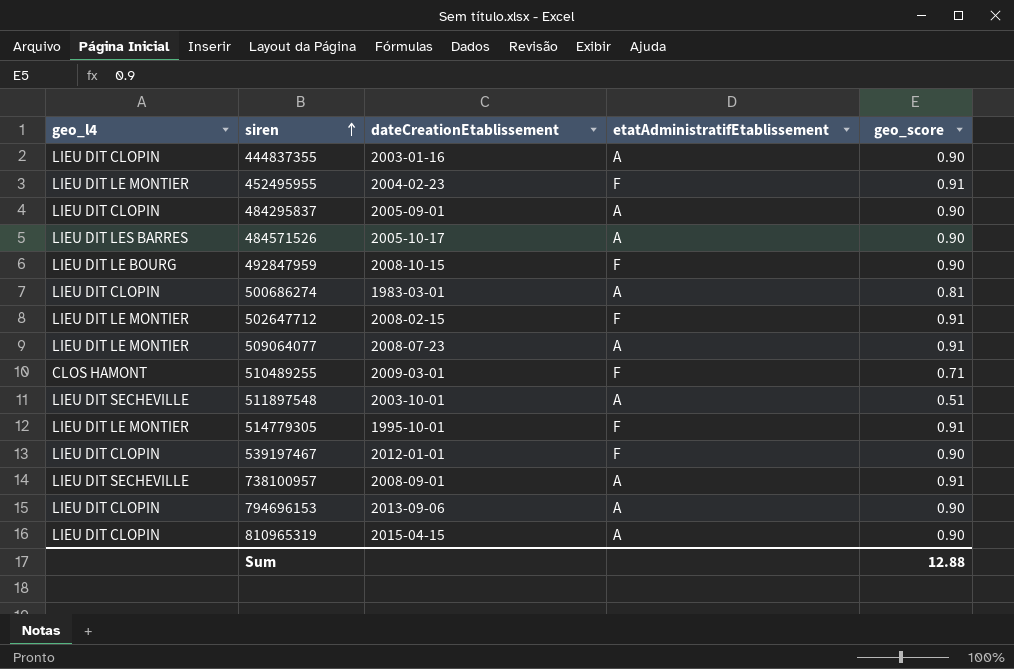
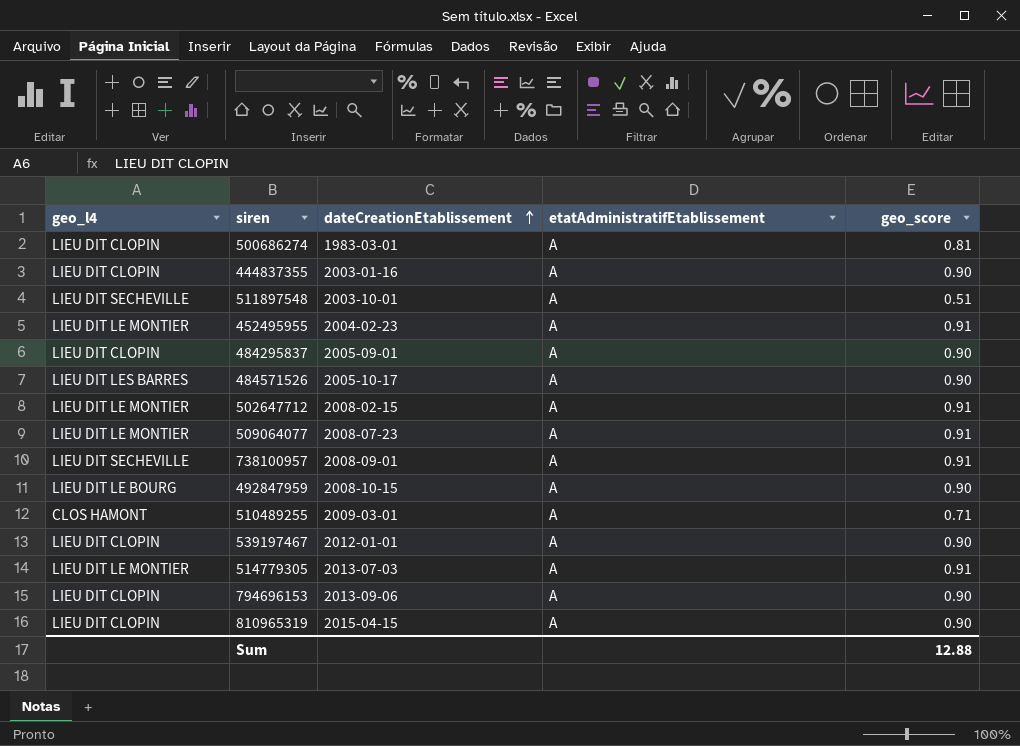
row order: siren ascending -> dateCreationEtablissement ascending
452495955 | etatAdministratifEtablissement: F -> A
502647712 | etatAdministratifEtablissement: F -> A
492847959 | etatAdministratifEtablissement: F -> A
510489255 | etatAdministratifEtablissement: F -> A
539197467 | etatAdministratifEtablissement: F -> A
514779305 | dateCreationEtablissement: 1995-10-01 -> 2013-07-03
514779305 | etatAdministratifEtablissement: F -> A

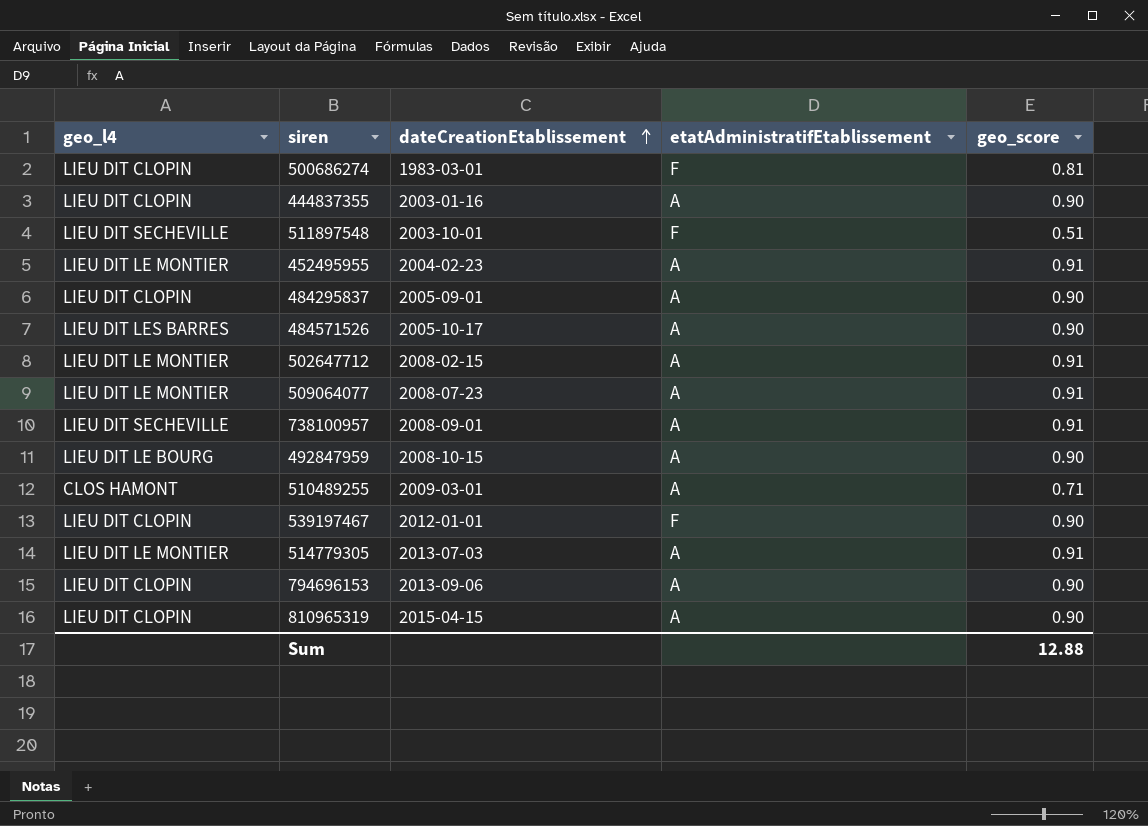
500686274 | etatAdministratifEtablissement: A -> F
511897548 | etatAdministratifEtablissement: A -> F
539197467 | etatAdministratifEtablissement: A -> F

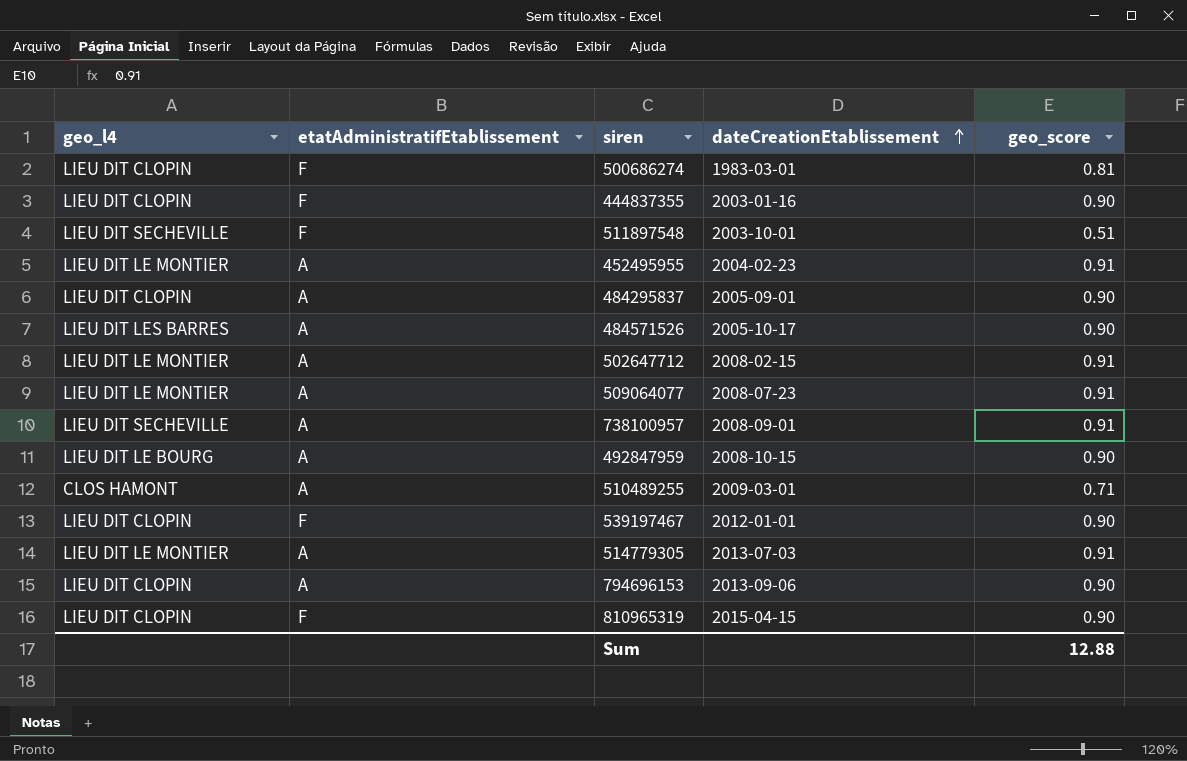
column etatAdministratifEtablissement | position: 4 -> 2
444837355 | etatAdministratifEtablissement: A -> F
810965319 | etatAdministratifEtablissement: A -> F

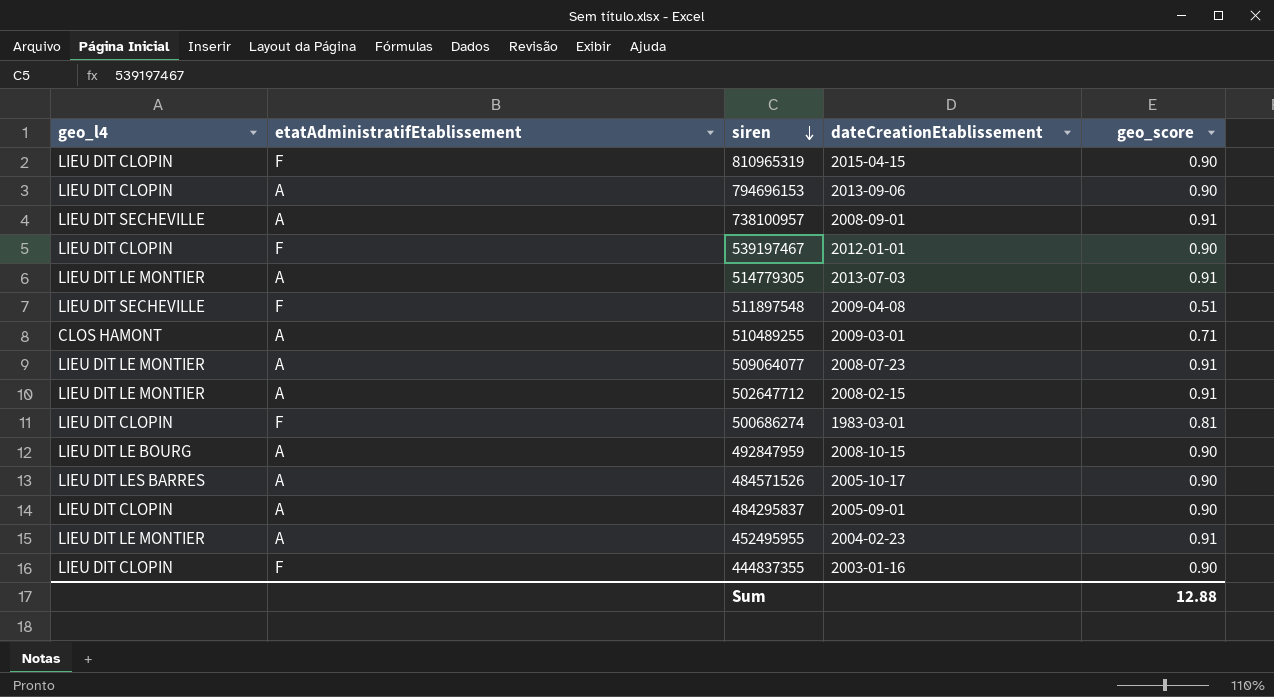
row order: dateCreationEtablissement ascending -> siren descending
511897548 | dateCreationEtablissement: 2003-10-01 -> 2009-04-08

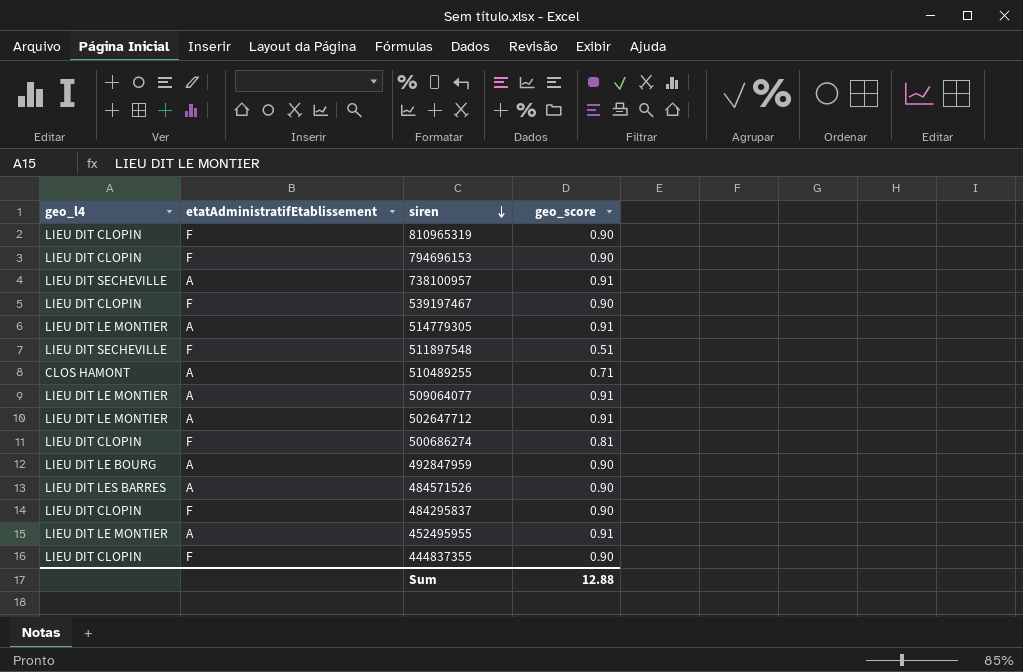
column dateCreationEtablissement | position: 4 -> none
794696153 | etatAdministratifEtablissement: A -> F
484295837 | etatAdministratifEtablissement: A -> F

